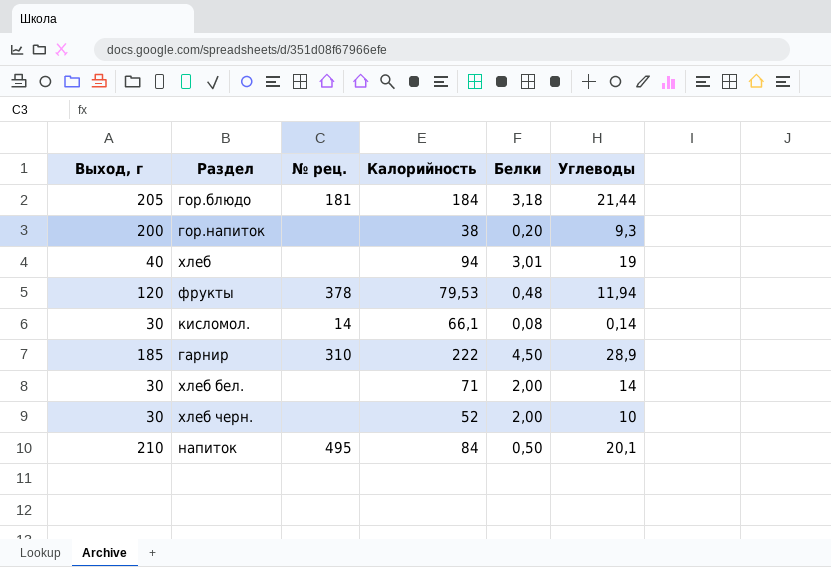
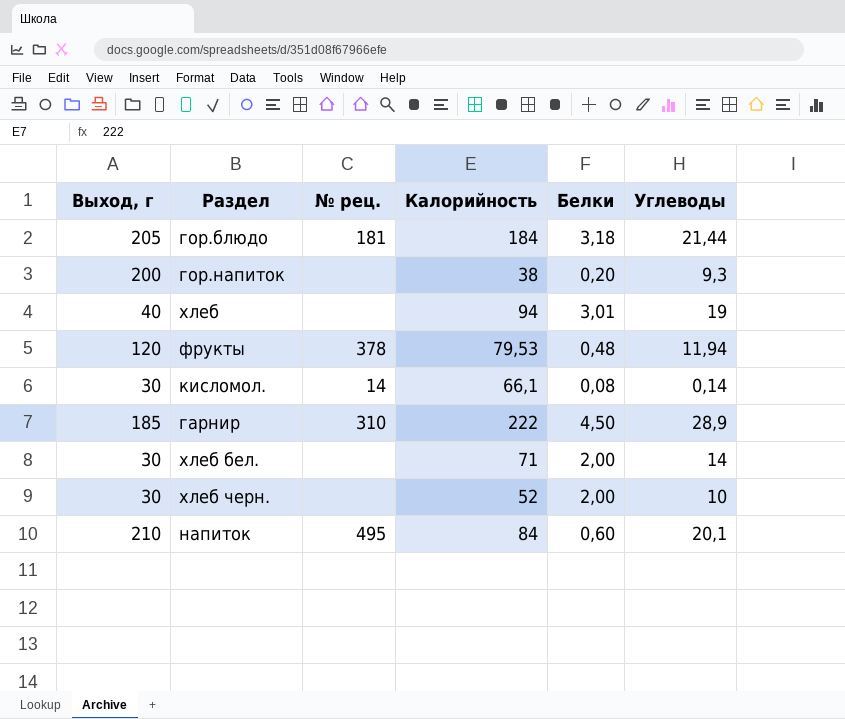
напиток | Белки: 0,50 -> 0,60

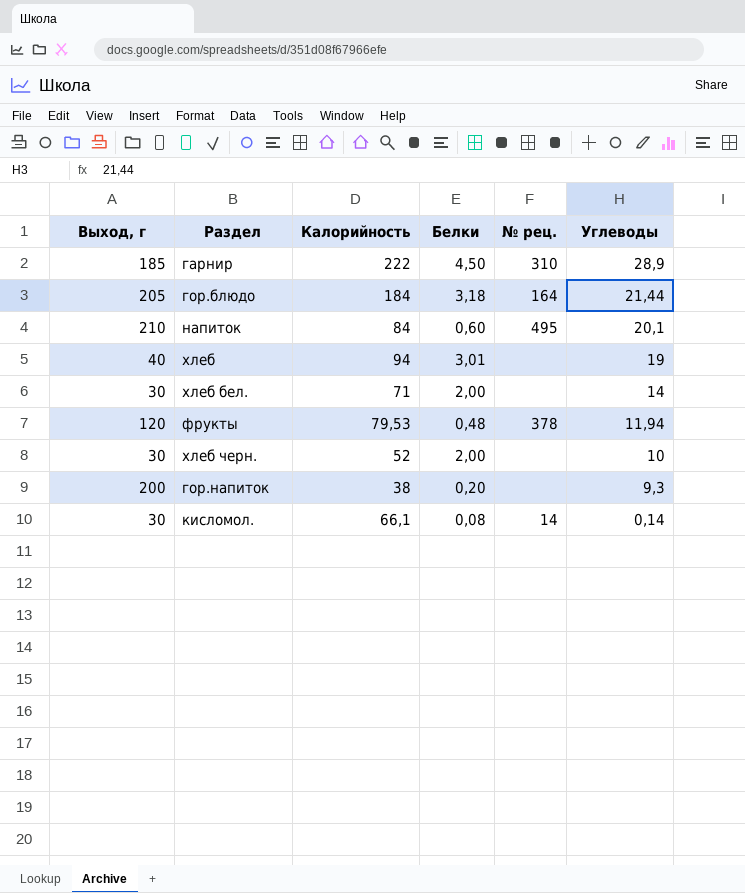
row order: none -> Углеводы descending
column № рец. | position: 3 -> 5
гор.блюдо | № рец.: 181 -> 164

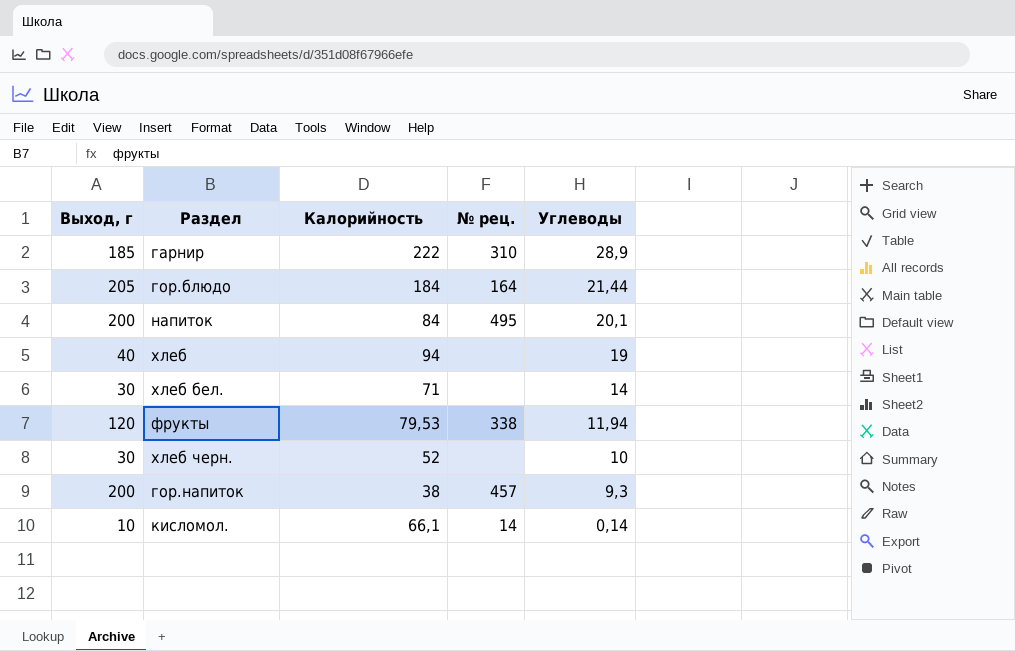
column Белки | position: 4 -> none
напиток | Выход, г: 210 -> 200
фрукты | № рец.: 378 -> 338
гор.напиток | № рец.: none -> 457
кисломол. | Выход, г: 30 -> 10

